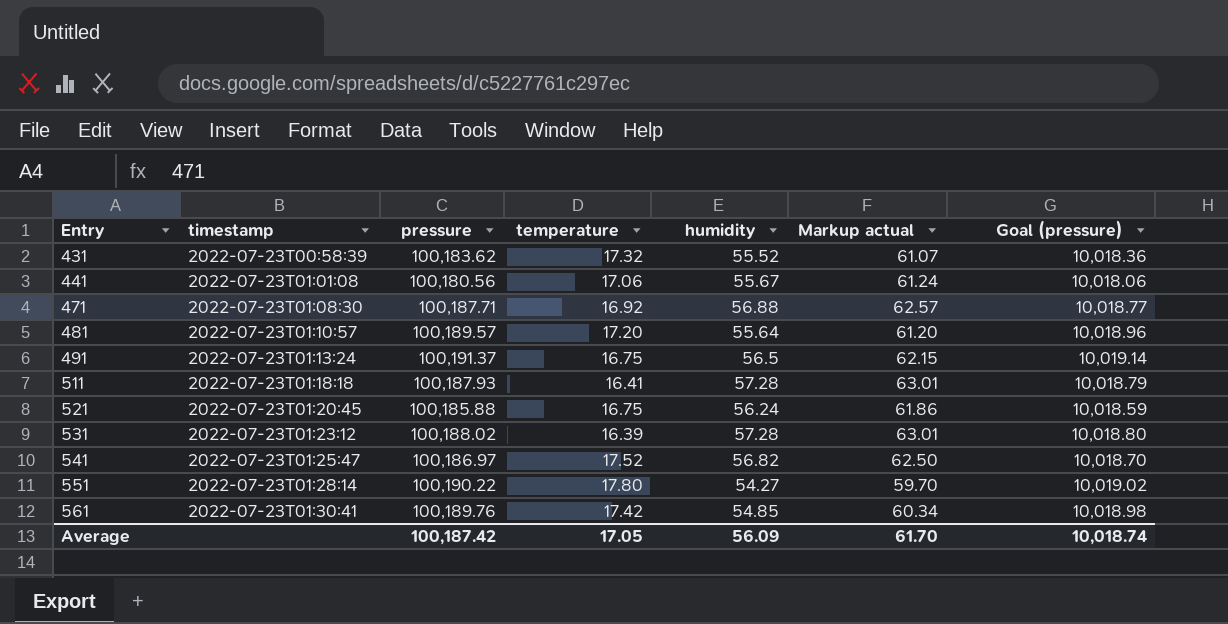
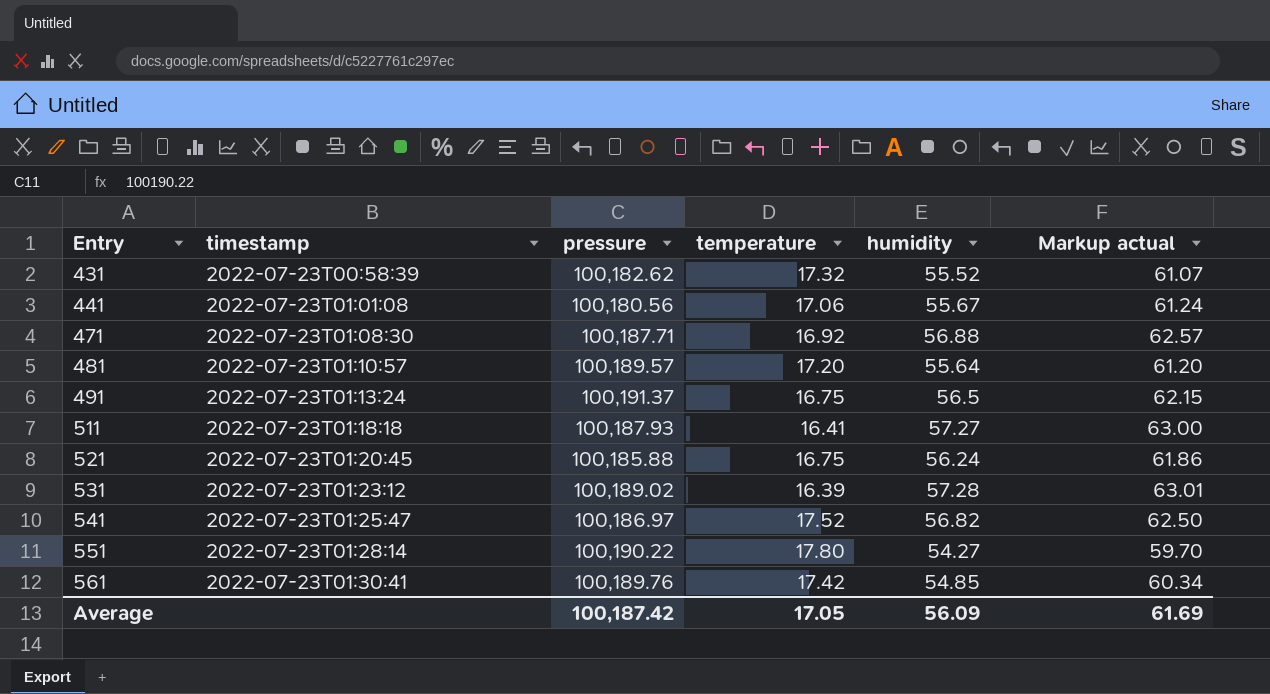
column Goal (pressure) | formula: [pressure] * 0.1 -> none
431 | pressure: 100,183.62 -> 100,182.62
511 | humidity: 57.28 -> 57.27
511 | Markup actual: 63.01 -> 63.00
531 | pressure: 100,188.02 -> 100,189.02
Average | Markup actual: 61.70 -> 61.69

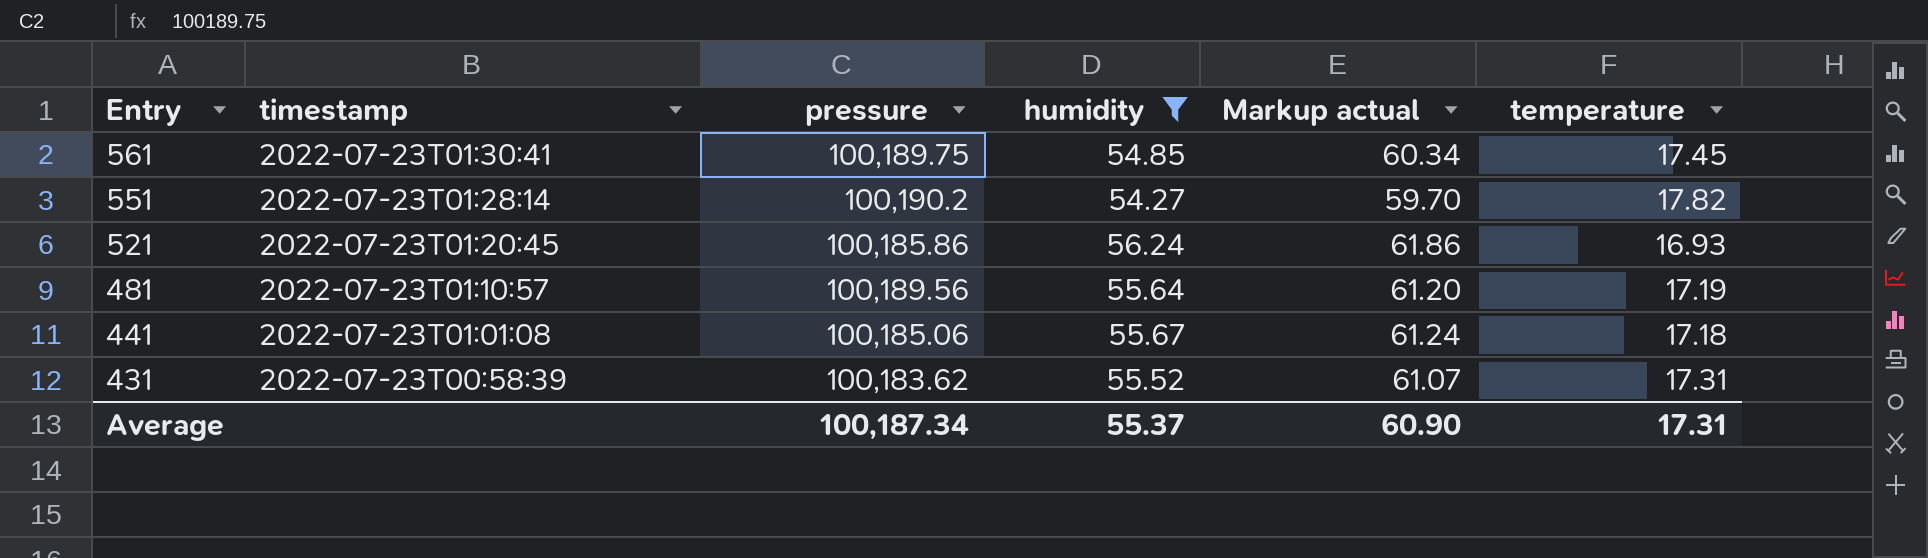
filter: none -> humidity <= 56.24
row order: Entry ascending -> Entry descending
column temperature | position: 4 -> 6
561 | pressure: 100,189.76 -> 100,189.75
561 | temperature: 17.42 -> 17.45
551 | pressure: 100,190.22 -> 100,190.2
551 | temperature: 17.80 -> 17.82
521 | pressure: 100,185.88 -> 100,185.86
521 | temperature: 16.75 -> 16.93
481 | pressure: 100,189.57 -> 100,189.56
481 | temperature: 17.20 -> 17.19
441 | pressure: 100,180.56 -> 100,185.06
441 | temperature: 17.06 -> 17.18
431 | pressure: 100,182.62 -> 100,183.62
431 | temperature: 17.32 -> 17.31
Average | pressure: 100,187.42 -> 100,187.34
Average | humidity: 56.09 -> 55.37
Average | Markup actual: 61.69 -> 60.90
Average | temperature: 17.05 -> 17.31

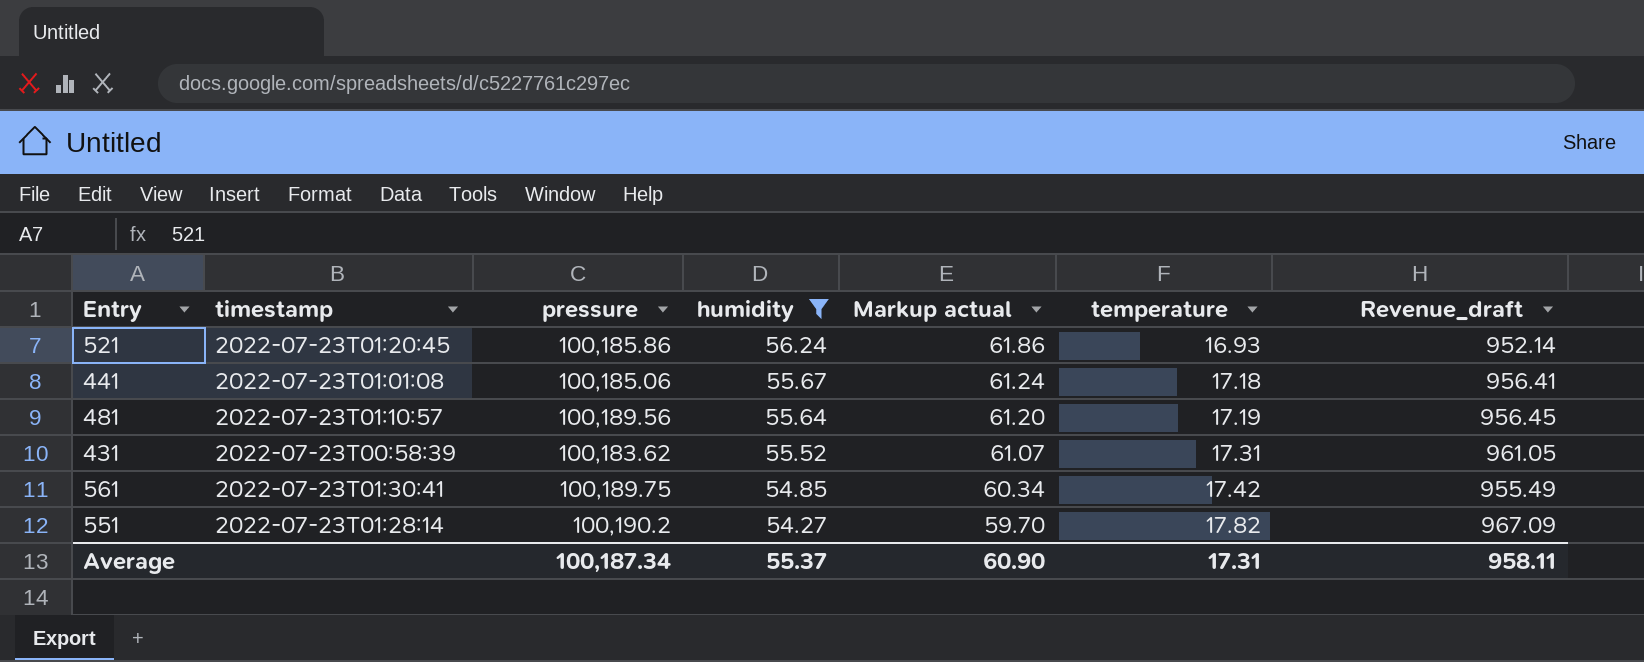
row order: Entry descending -> humidity descending
column Revenue_draft | formula: none -> [humidity] * [temperature]
561 | temperature: 17.45 -> 17.42

